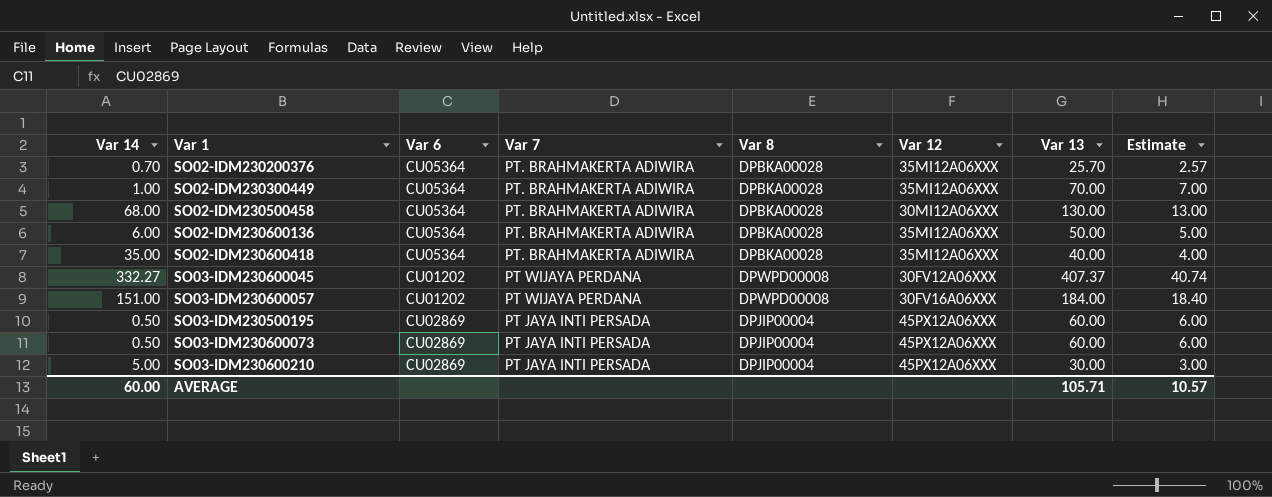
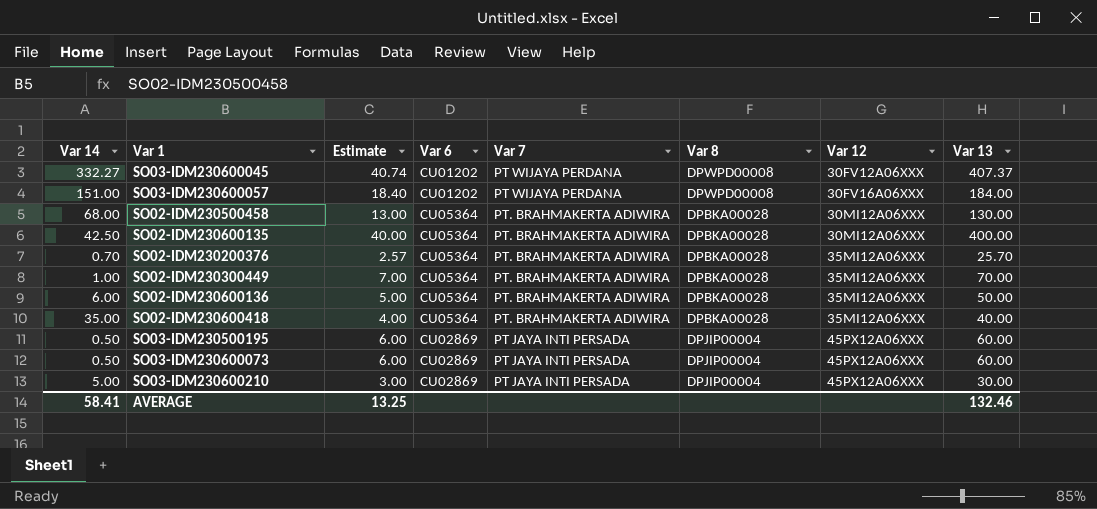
row order: Var 7 descending -> Var 12 ascending
column Estimate | position: 8 -> 3
row SO02-IDM230600135: none -> 42.50 | 40.00 | CU05364 | PT. BRAHMAKERTA ADIWIRA | DPBKA00028 | 30MI12A06XXX | 400.00
AVERAGE | Var 14: 60.00 -> 58.41
AVERAGE | Estimate: 10.57 -> 13.25
AVERAGE | Var 13: 105.71 -> 132.46

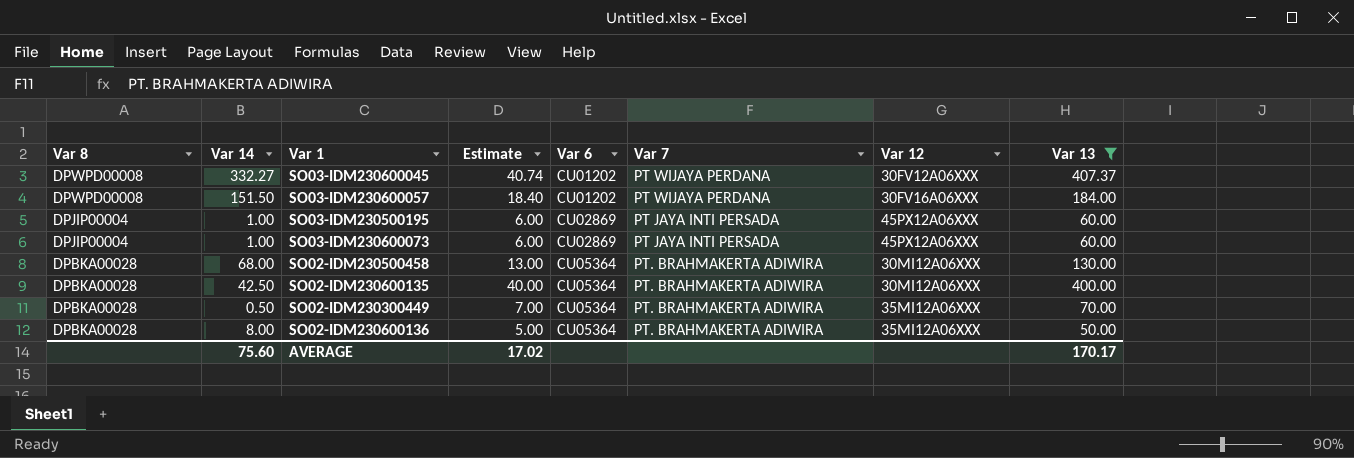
filter: none -> Var 13 >= 50.00
row order: Var 12 ascending -> Var 8 descending
column Var 8 | position: 6 -> 1
SO03-IDM230600057 | Var 14: 151.00 -> 151.50
SO03-IDM230500195 | Var 14: 0.50 -> 1.00
SO03-IDM230600073 | Var 14: 0.50 -> 1.00
SO02-IDM230300449 | Var 14: 1.00 -> 0.50
SO02-IDM230600136 | Var 14: 6.00 -> 8.00
AVERAGE | Var 14: 58.41 -> 75.60
AVERAGE | Estimate: 13.25 -> 17.02
AVERAGE | Var 13: 132.46 -> 170.17

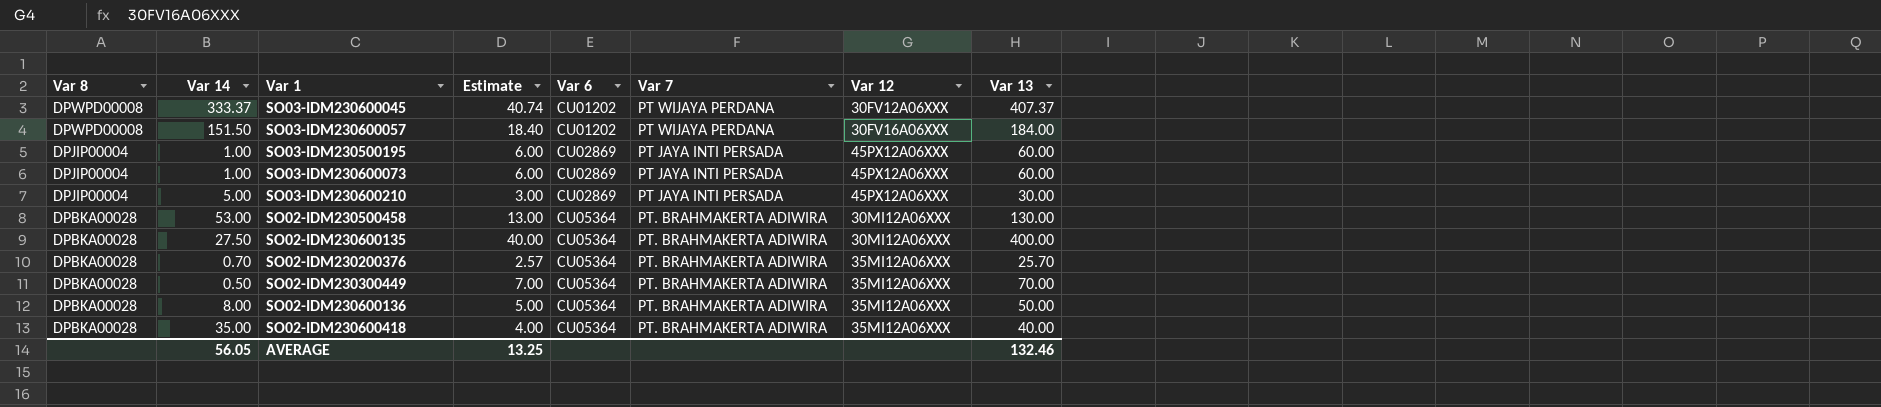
filter: Var 13 >= 50.00 -> none
SO03-IDM230600045 | Var 14: 332.27 -> 333.37
SO02-IDM230500458 | Var 14: 68.00 -> 53.00
SO02-IDM230600135 | Var 14: 42.50 -> 27.50
AVERAGE | Var 14: 75.60 -> 56.05
AVERAGE | Estimate: 17.02 -> 13.25
AVERAGE | Var 13: 170.17 -> 132.46

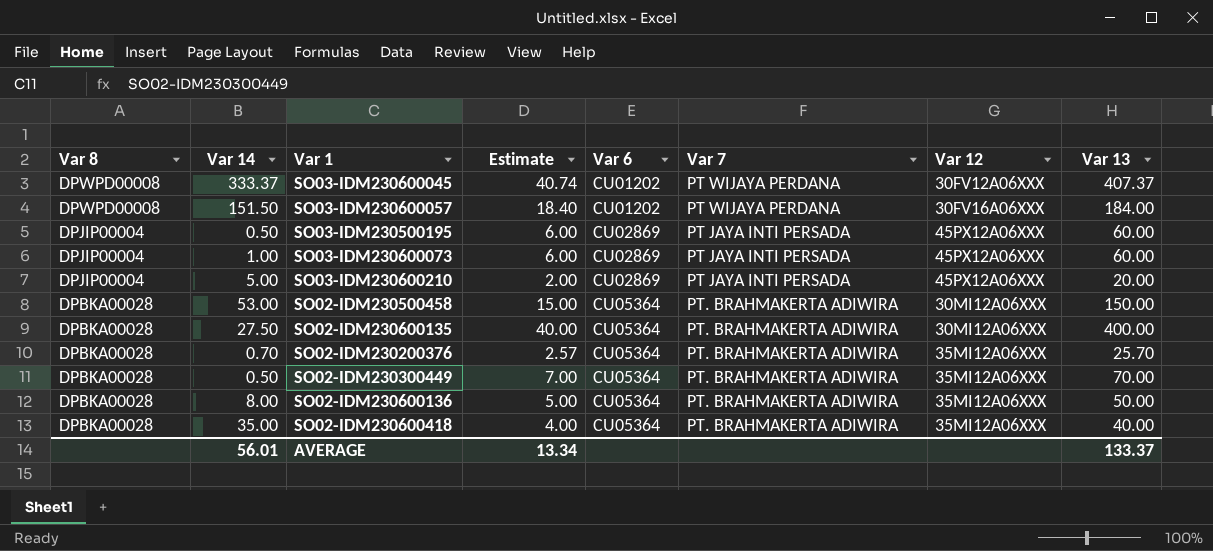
SO03-IDM230500195 | Var 14: 1.00 -> 0.50
SO03-IDM230600210 | Estimate: 3.00 -> 2.00
SO03-IDM230600210 | Var 13: 30.00 -> 20.00
SO02-IDM230500458 | Estimate: 13.00 -> 15.00
SO02-IDM230500458 | Var 13: 130.00 -> 150.00
AVERAGE | Var 14: 56.05 -> 56.01
AVERAGE | Estimate: 13.25 -> 13.34
AVERAGE | Var 13: 132.46 -> 133.37

